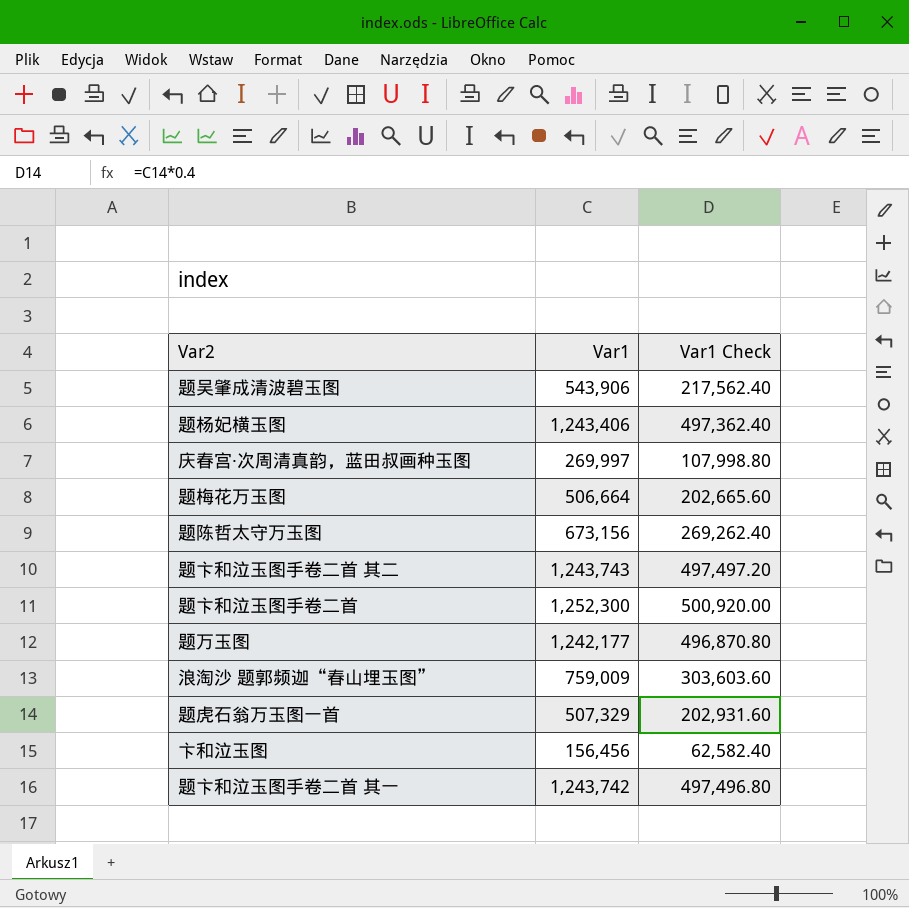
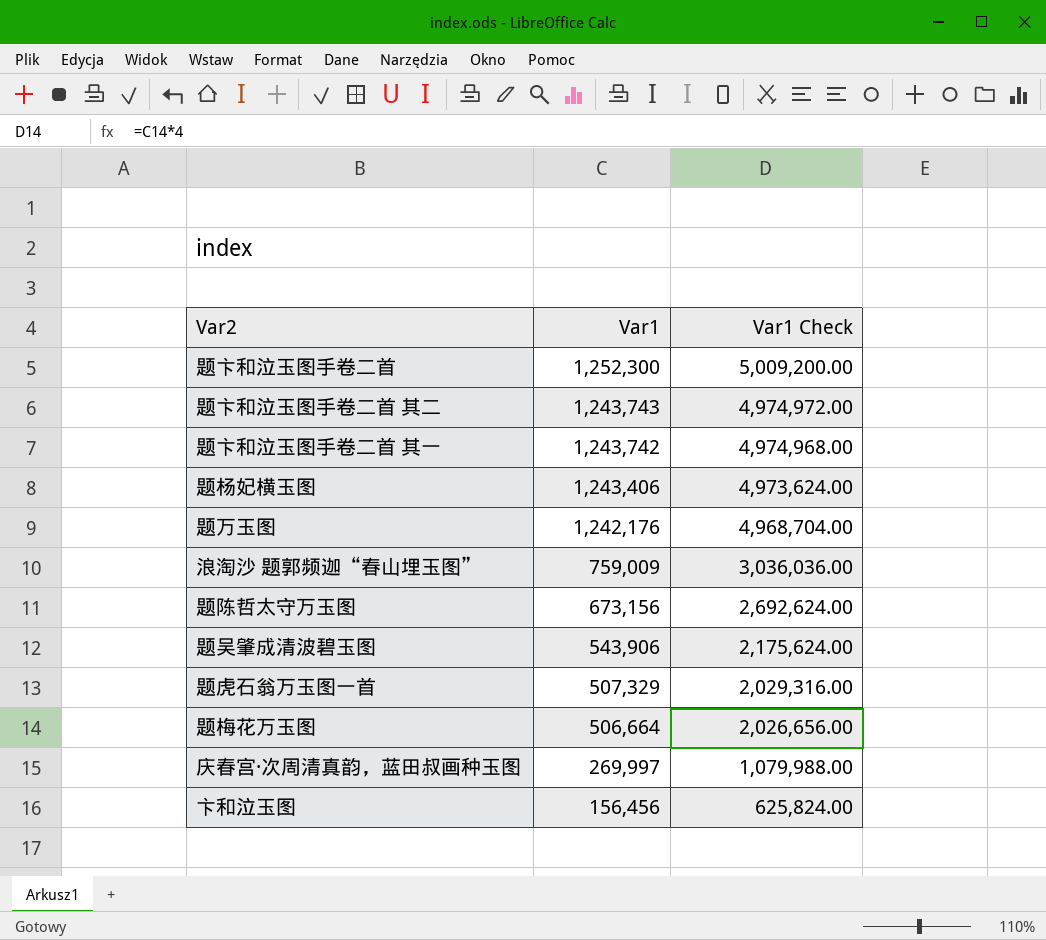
row order: none -> Var1 descending
column Var1 Check | formula: [Var1] * 0.4 -> [Var1] * 4
题万玉图 | Var1: 1,242,177 -> 1,242,176

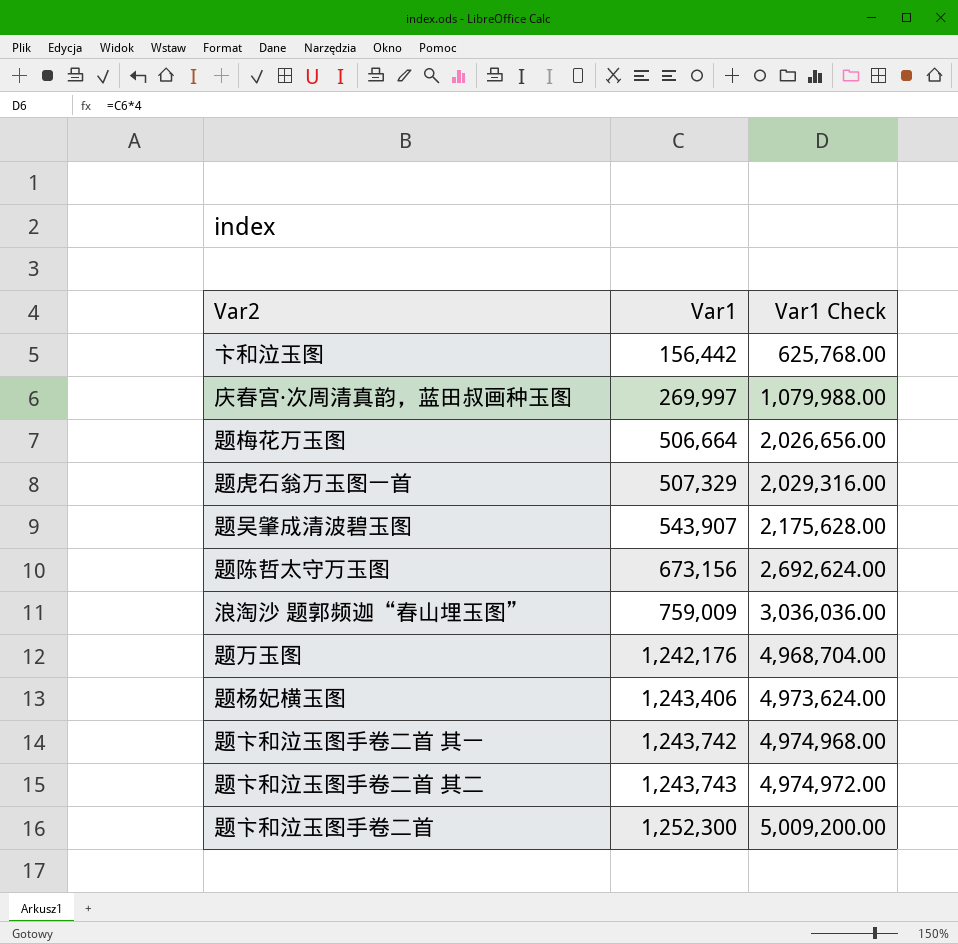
row order: Var1 descending -> Var1 ascending
卞和泣玉图 | Var1: 156,456 -> 156,442
卞和泣玉图 | Var1 Check: 625,824.00 -> 625,768.00
题吴肇成清波碧玉图 | Var1: 543,906 -> 543,907
题吴肇成清波碧玉图 | Var1 Check: 2,175,624.00 -> 2,175,628.00

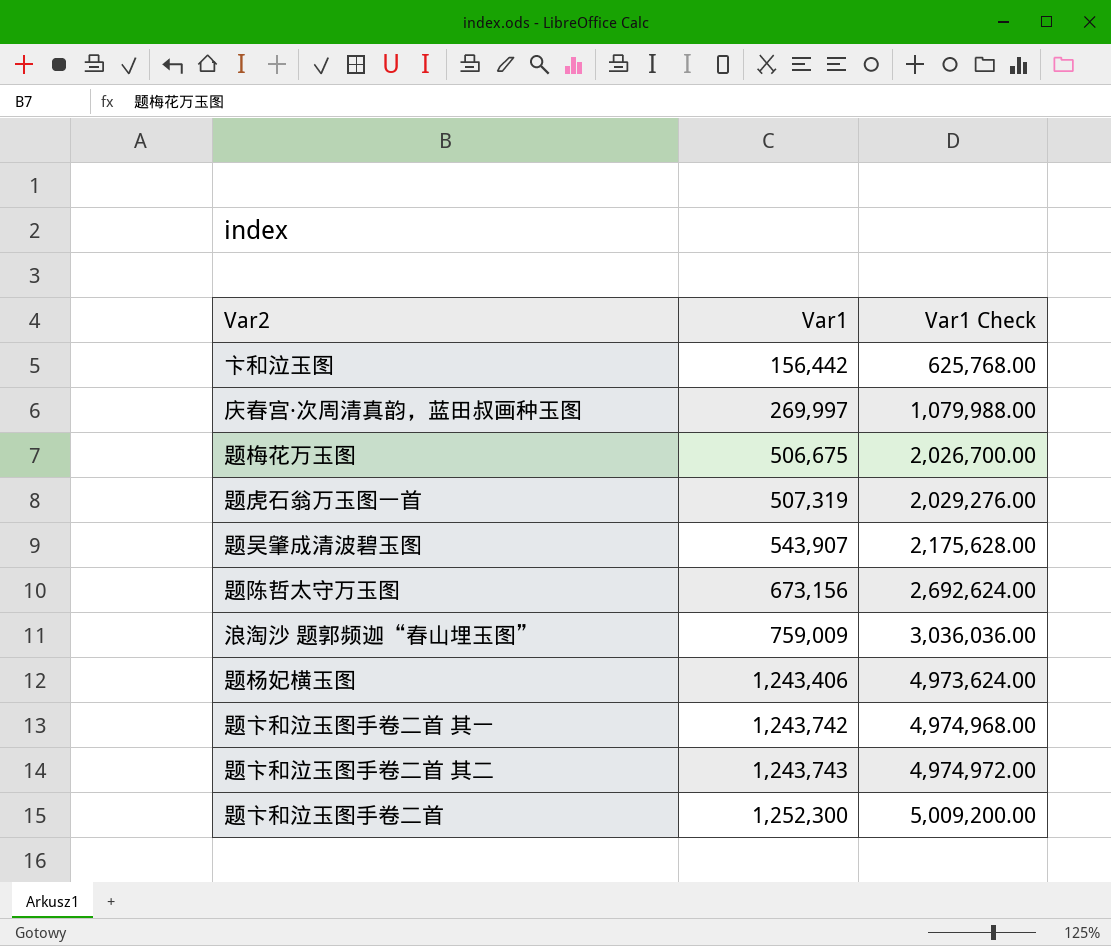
row 题万玉图: 1,242,176 | 4,968,704.00 -> none
题梅花万玉图 | Var1: 506,664 -> 506,675
题梅花万玉图 | Var1 Check: 2,026,656.00 -> 2,026,700.00
题虎石翁万玉图一首 | Var1: 507,329 -> 507,319
题虎石翁万玉图一首 | Var1 Check: 2,029,316.00 -> 2,029,276.00

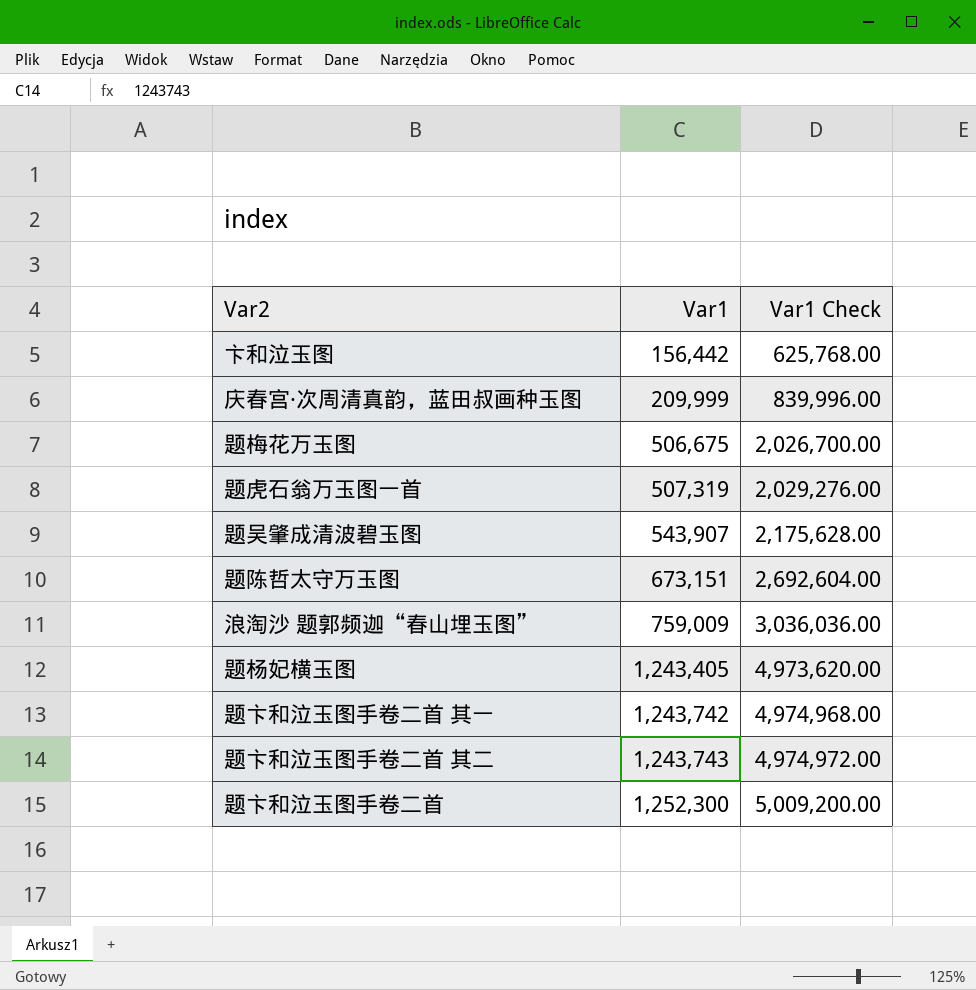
庆春宫·次周清真韵，蓝田叔画种玉图 | Var1: 269,997 -> 209,999
庆春宫·次周清真韵，蓝田叔画种玉图 | Var1 Check: 1,079,988.00 -> 839,996.00
题陈哲太守万玉图 | Var1: 673,156 -> 673,151
题陈哲太守万玉图 | Var1 Check: 2,692,624.00 -> 2,692,604.00
题杨妃横玉图 | Var1: 1,243,406 -> 1,243,405
题杨妃横玉图 | Var1 Check: 4,973,624.00 -> 4,973,620.00

